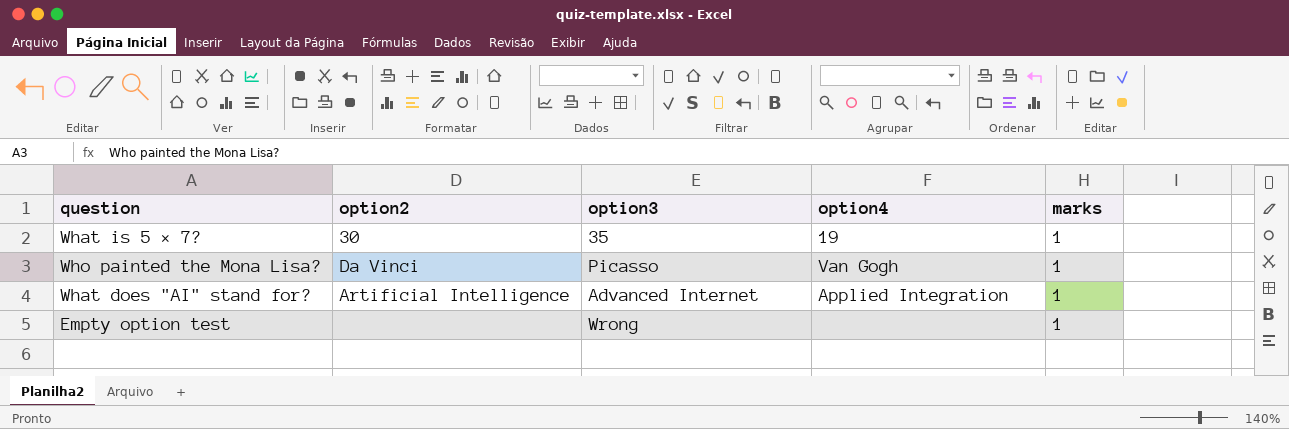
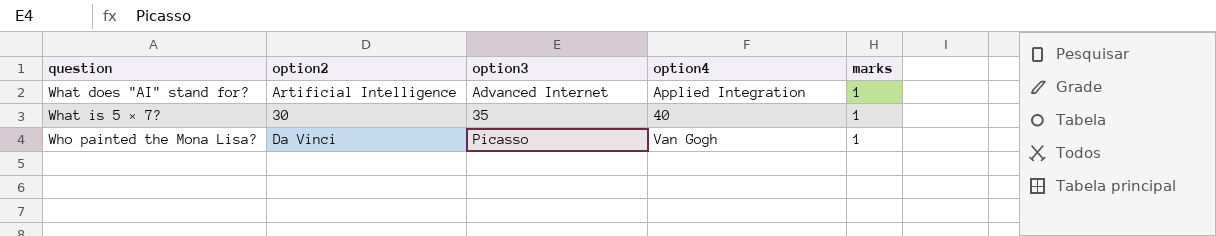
row order: none -> question ascending
row Empty option test: none | Wrong | none | 1 -> none
What is 5 × 7? | option4: 19 -> 40

